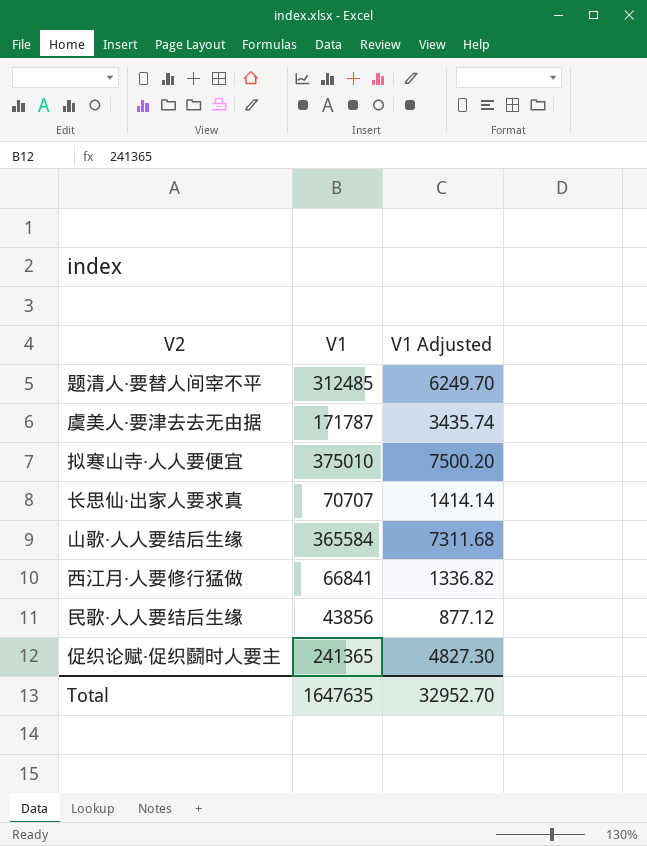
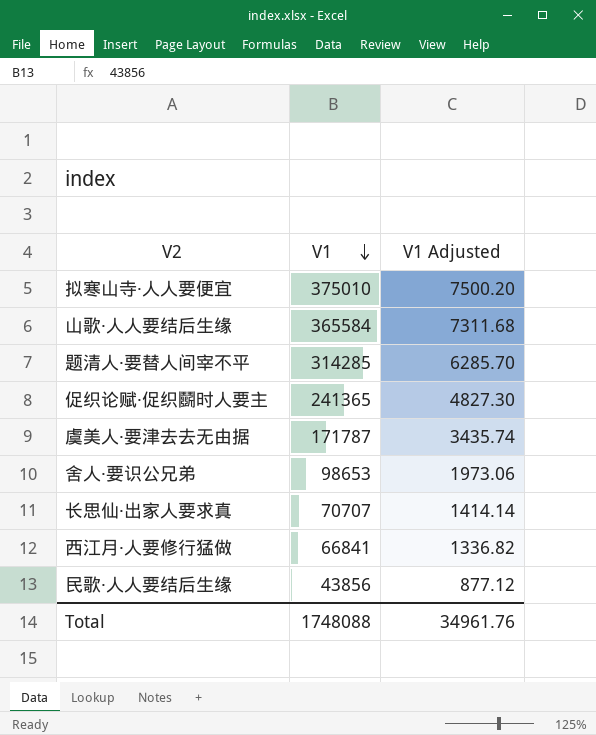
row order: none -> V1 descending
题清人·要替人间宰不平 | V1: 312485 -> 314285
题清人·要替人间宰不平 | V1 Adjusted: 6249.70 -> 6285.70
row 舍人·要识公兄弟: none -> 98653 | 1973.06
Total | V1: 1647635 -> 1748088
Total | V1 Adjusted: 32952.70 -> 34961.76

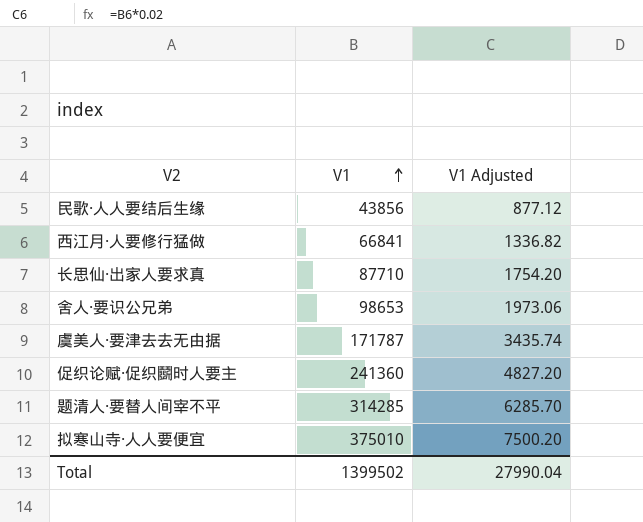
row order: V1 descending -> V1 ascending
row 山歌·人人要结后生缘: 365584 | 7311.68 -> none
长思仙·出家人要求真 | V1: 70707 -> 87710
长思仙·出家人要求真 | V1 Adjusted: 1414.14 -> 1754.20
促织论赋·促织鬭时人要主 | V1: 241365 -> 241360
促织论赋·促织鬭时人要主 | V1 Adjusted: 4827.30 -> 4827.20
Total | V1: 1748088 -> 1399502
Total | V1 Adjusted: 34961.76 -> 27990.04

